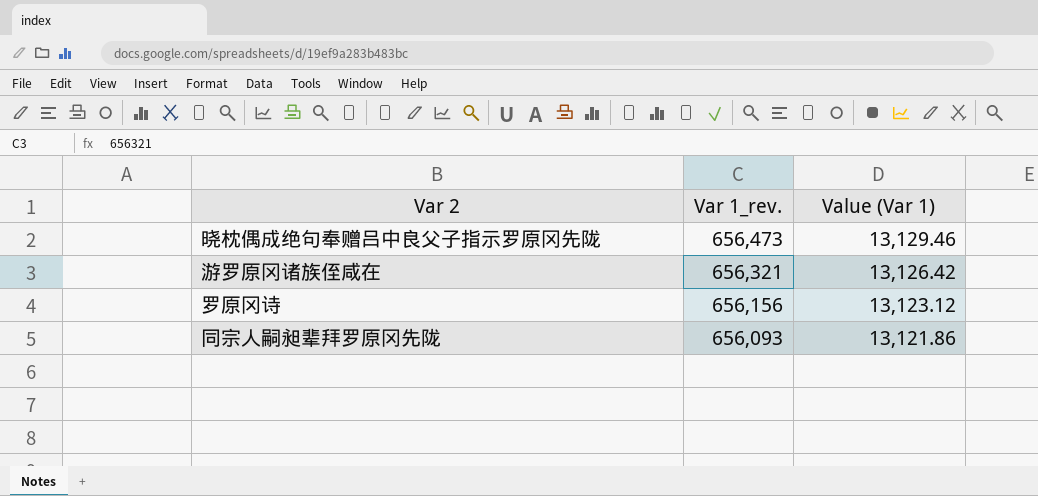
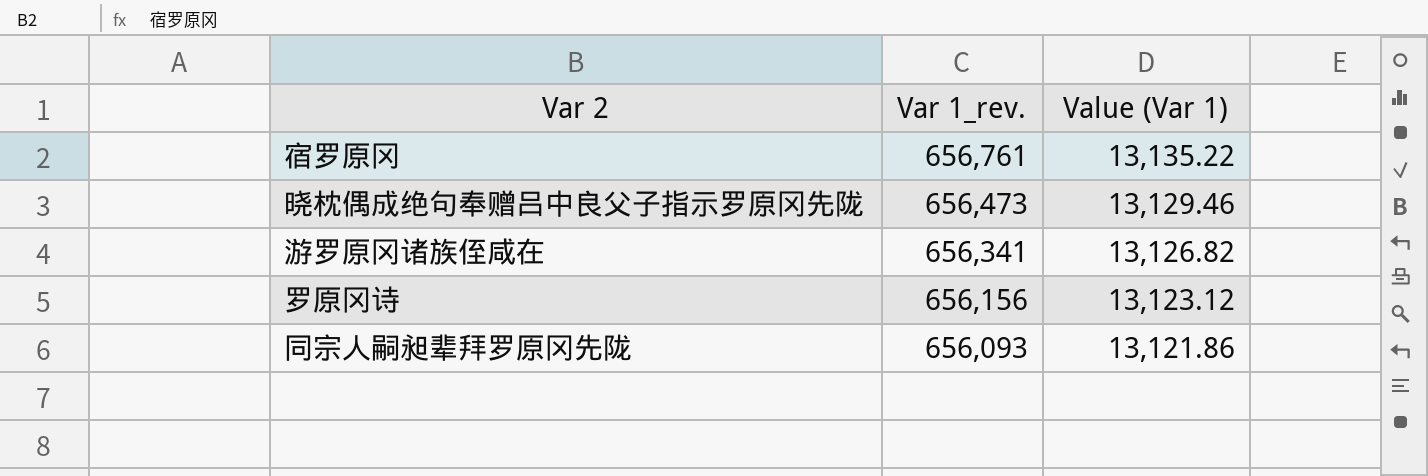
row 宿罗原冈: none -> 656,761 | 13,135.22
游罗原冈诸族侄咸在 | Var 1_rev.: 656,321 -> 656,341
游罗原冈诸族侄咸在 | Value (Var 1): 13,126.42 -> 13,126.82

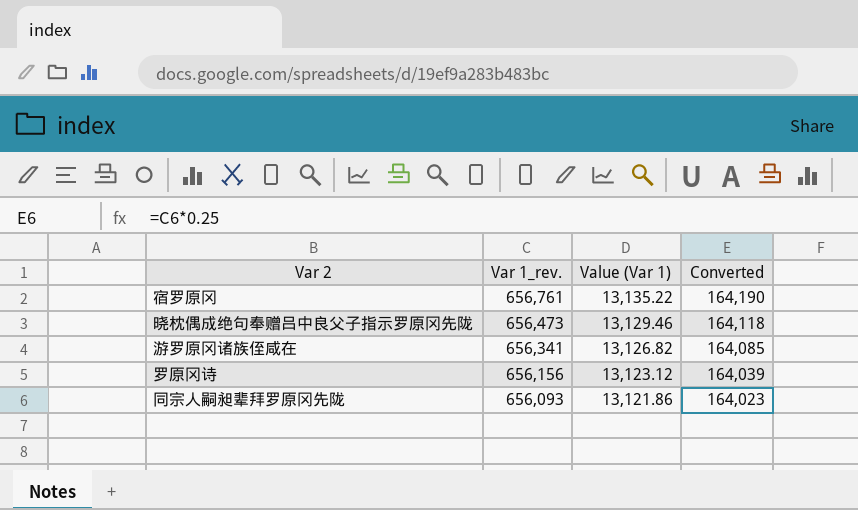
column Converted | formula: none -> [Var 1_rev.] * 0.25

